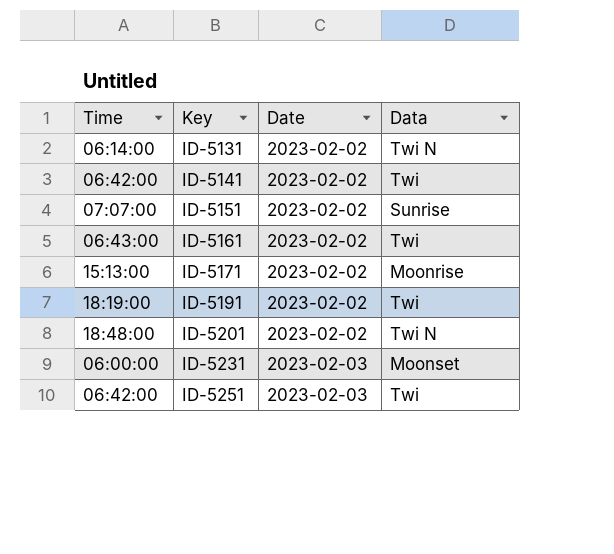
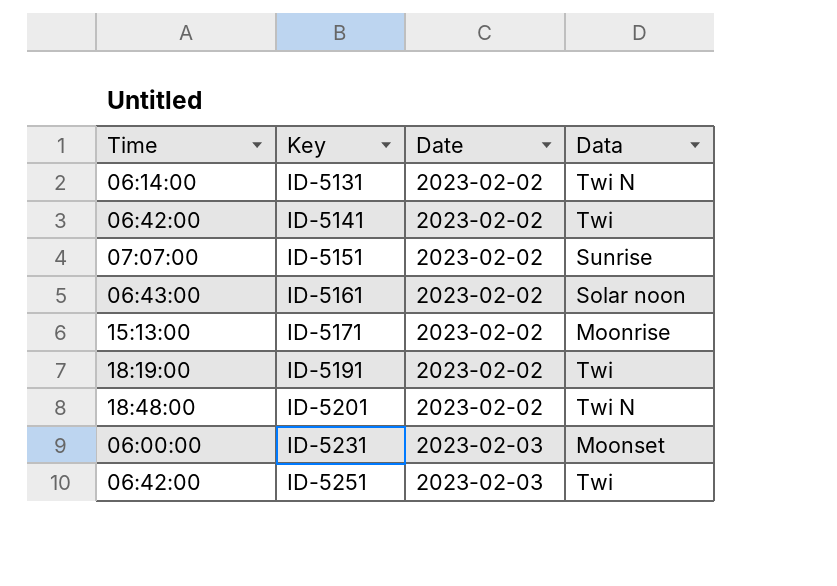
ID-5161 | Data: Twi -> Solar noon

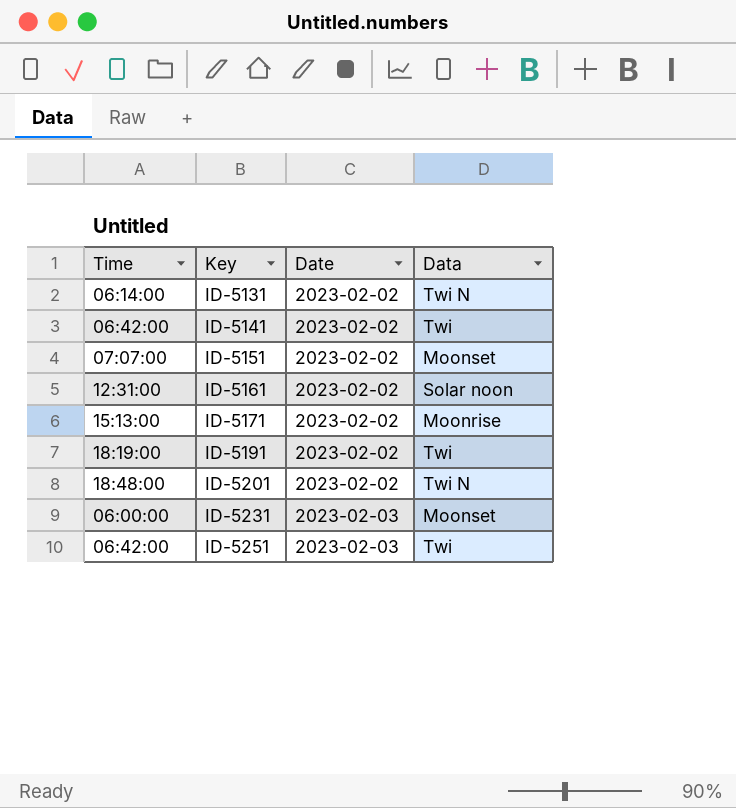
ID-5151 | Data: Sunrise -> Moonset
ID-5161 | Time: 06:43:00 -> 12:31:00

